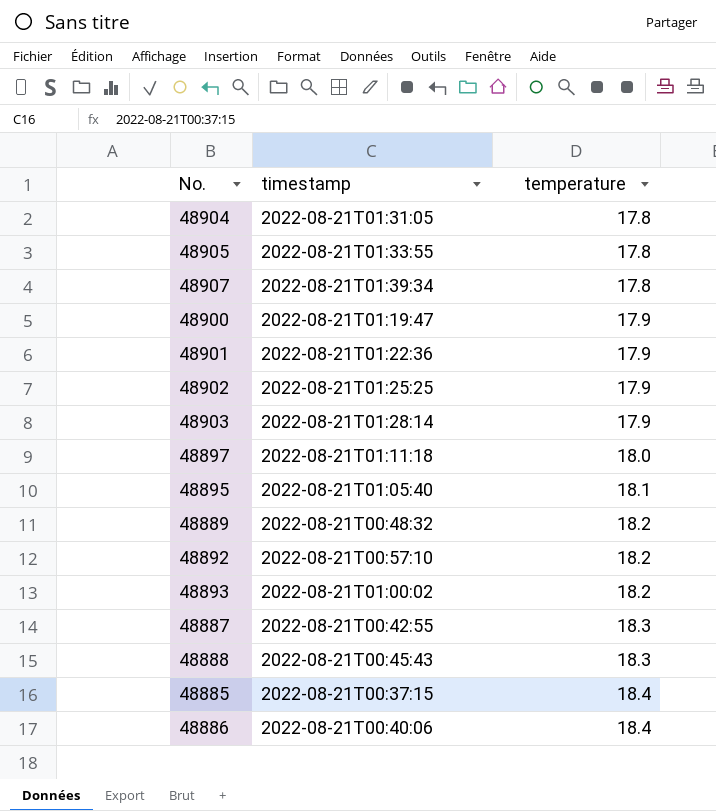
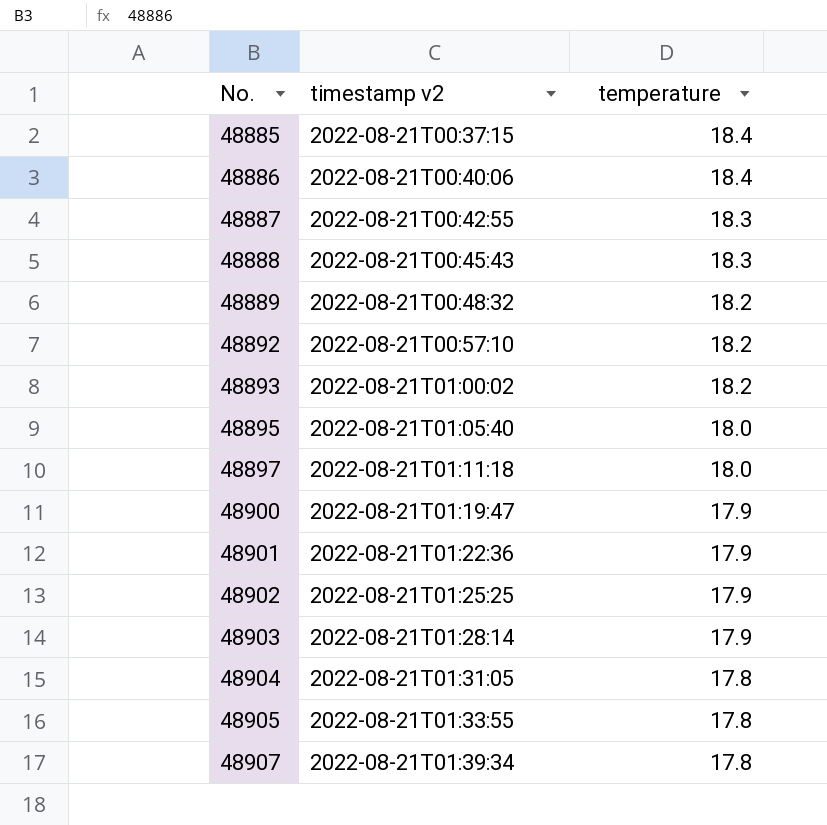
row order: temperature ascending -> No. ascending
column name: timestamp -> timestamp v2
48895 | temperature: 18.1 -> 18.0

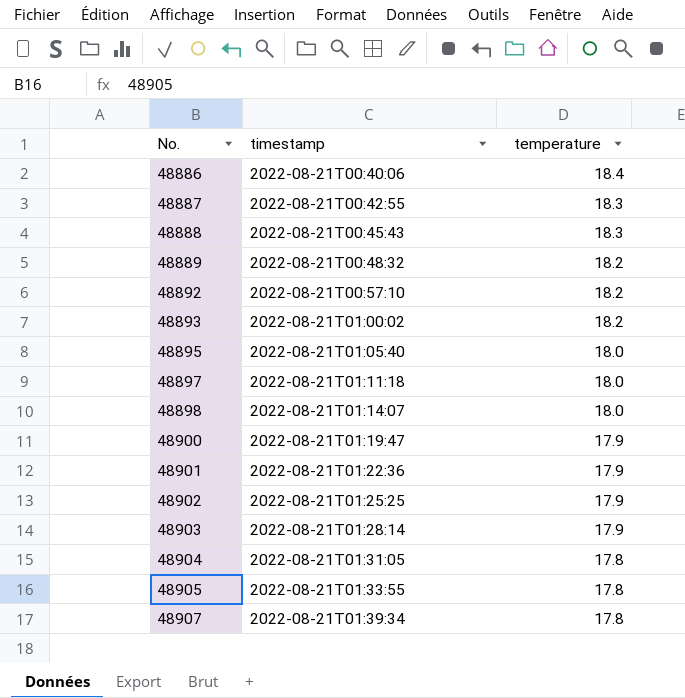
column name: timestamp v2 -> timestamp
row 48885: 2022-08-21T00:37:15 | 18.4 -> none
row 48898: none -> 2022-08-21T01:14:07 | 18.0

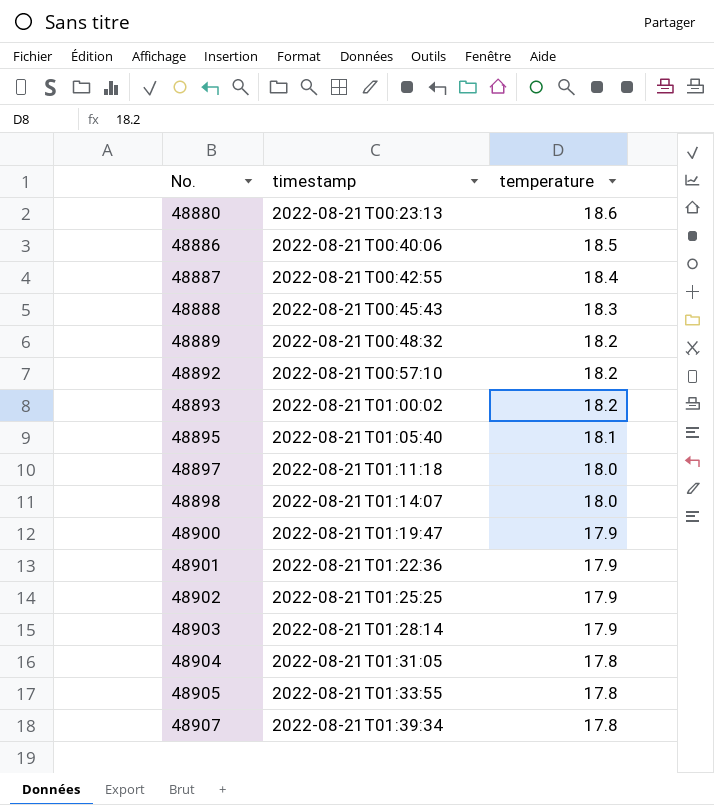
row 48880: none -> 2022-08-21T00:23:13 | 18.6
48886 | temperature: 18.4 -> 18.5
48887 | temperature: 18.3 -> 18.4
48895 | temperature: 18.0 -> 18.1

